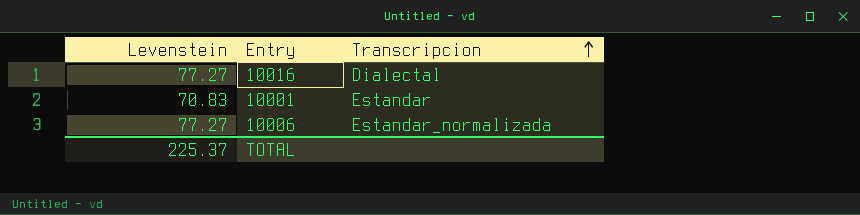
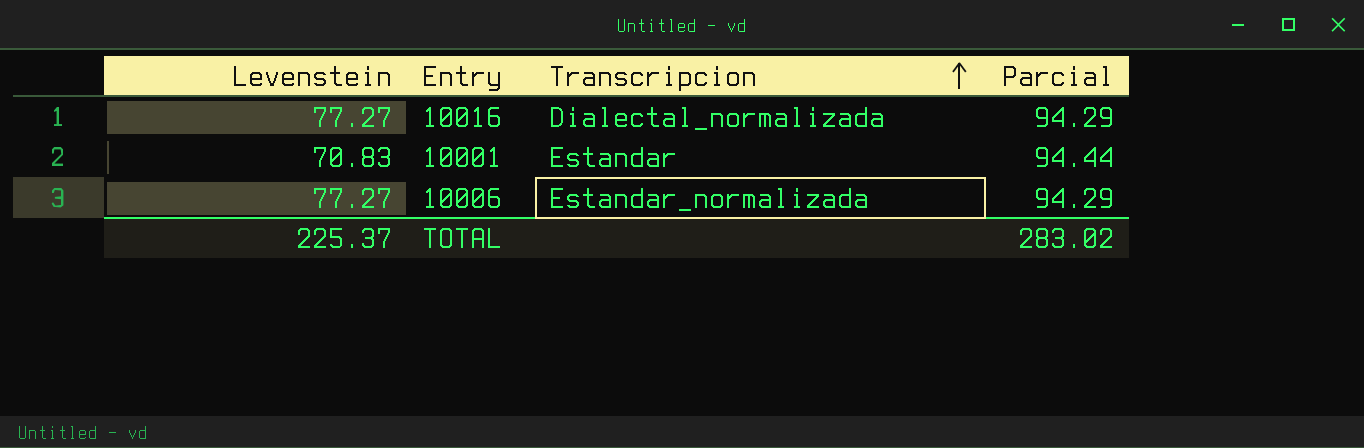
column Parcial | position: none -> 4
10016 | Transcripcion: Dialectal -> Dialectal_normalizada

